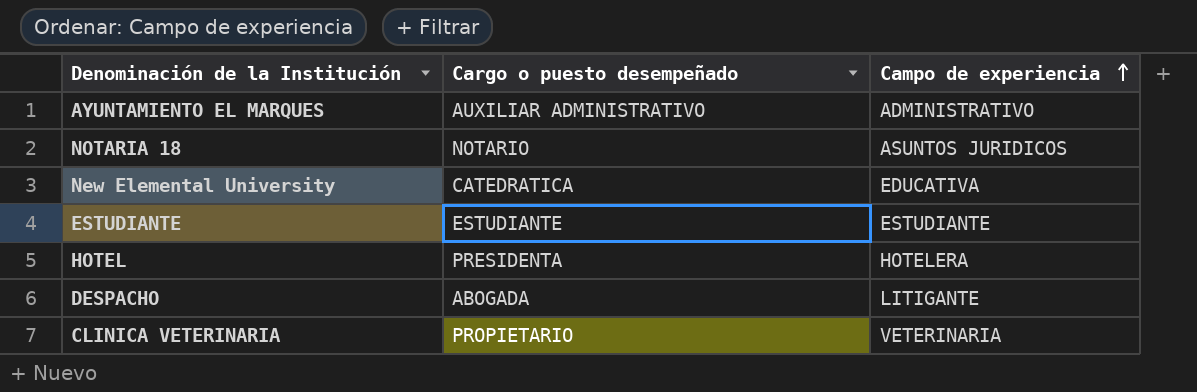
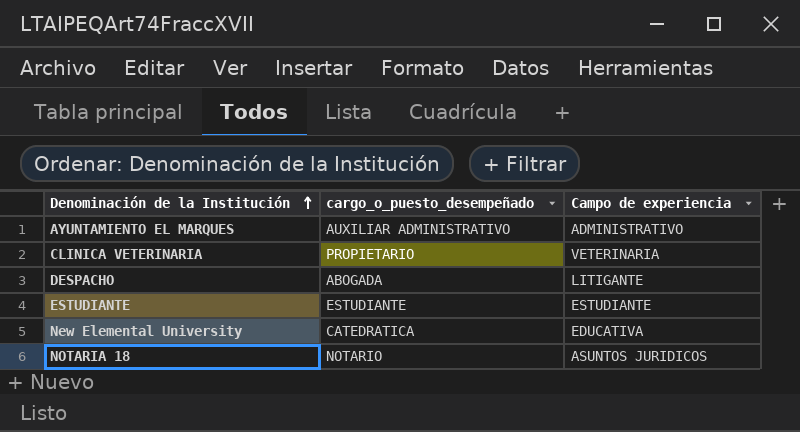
row order: Campo de experiencia ascending -> Denominación de la Institución ascending
column name: Cargo o puesto desempeñado -> cargo_o_puesto_desempeñado
row HOTEL: PRESIDENTA | HOTELERA -> none

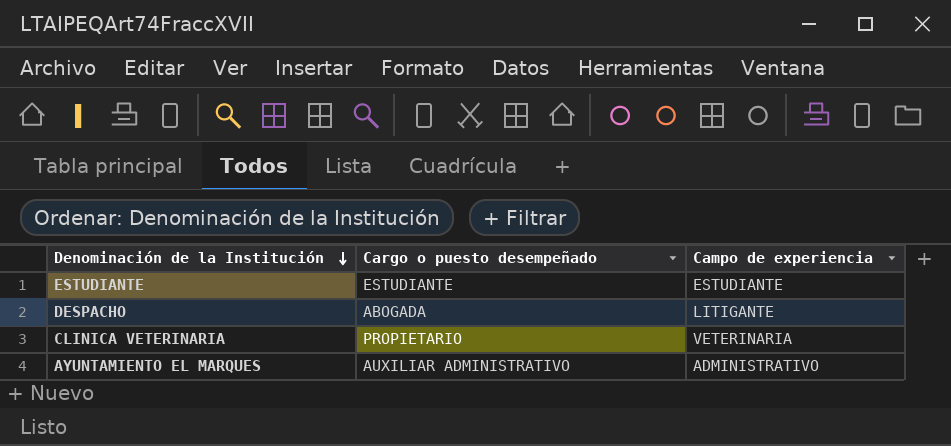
row order: Denominación de la Institución ascending -> Denominación de la Institución descending
column name: cargo_o_puesto_desempeñado -> Cargo o puesto desempeñado
row New Elemental University: CATEDRATICA | EDUCATIVA -> none
row NOTARIA 18: NOTARIO | ASUNTOS JURIDICOS -> none

